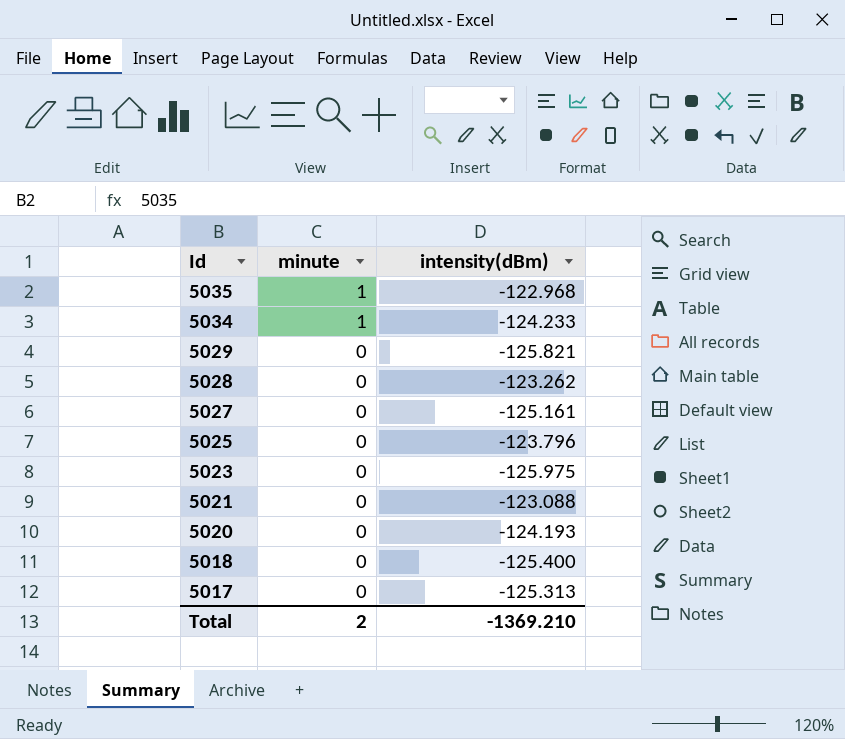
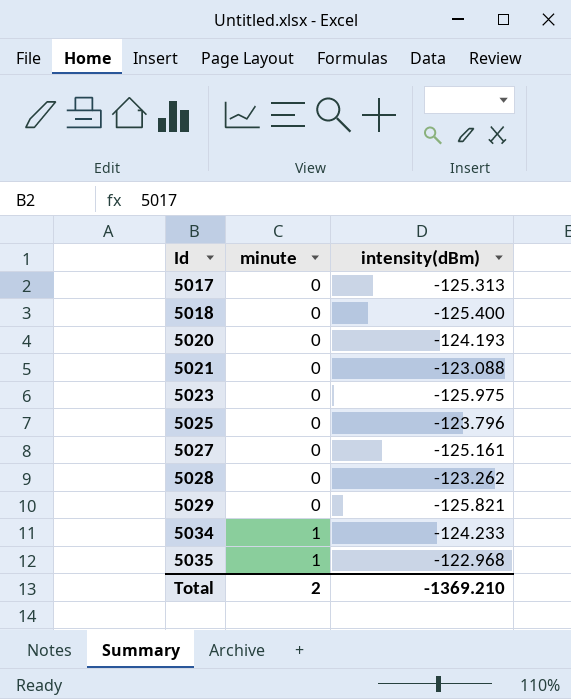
row order: Id descending -> Id ascending

